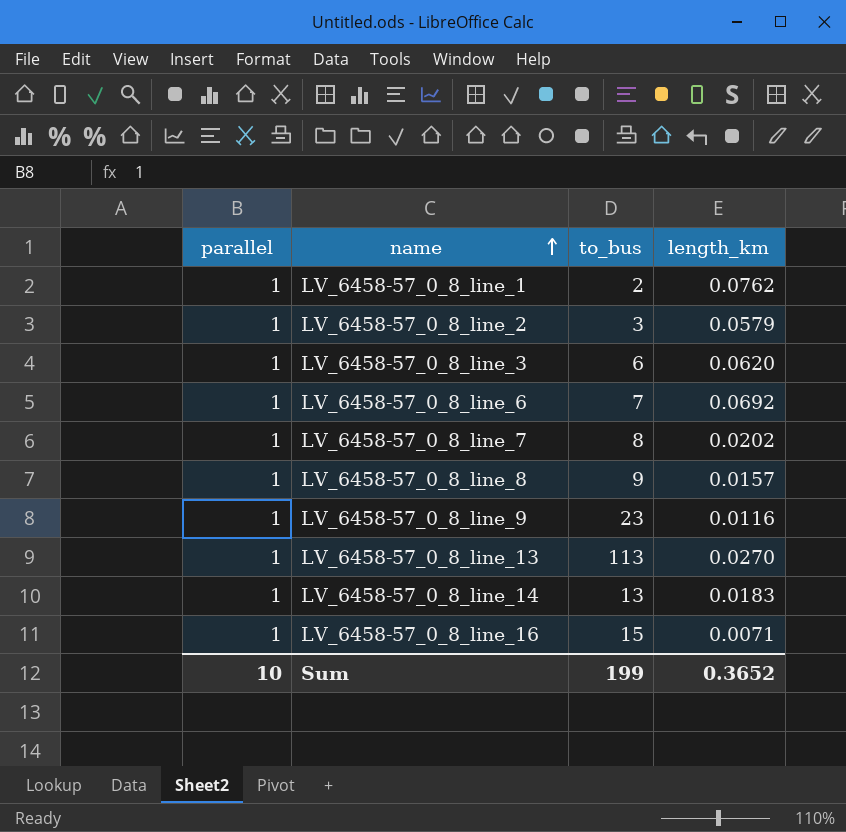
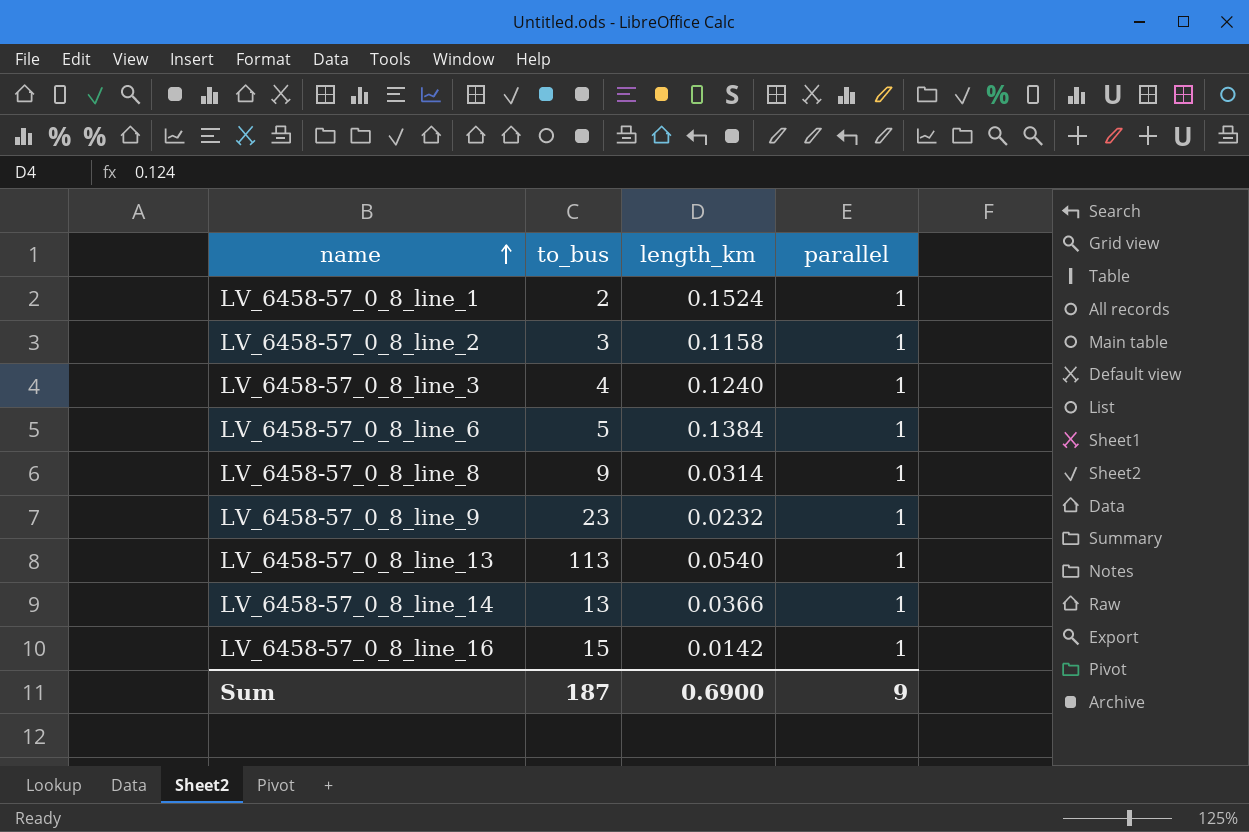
column parallel | position: 1 -> 4
row LV_6458-57_0_8_line_7: 1 | 8 | 0.0202 -> none
LV_6458-57_0_8_line_1 | length_km: 0.0762 -> 0.1524
LV_6458-57_0_8_line_2 | length_km: 0.0579 -> 0.1158
LV_6458-57_0_8_line_3 | to_bus: 6 -> 4
LV_6458-57_0_8_line_3 | length_km: 0.0620 -> 0.1240
LV_6458-57_0_8_line_6 | to_bus: 7 -> 5
LV_6458-57_0_8_line_6 | length_km: 0.0692 -> 0.1384
LV_6458-57_0_8_line_8 | length_km: 0.0157 -> 0.0314
LV_6458-57_0_8_line_9 | length_km: 0.0116 -> 0.0232
LV_6458-57_0_8_line_13 | length_km: 0.0270 -> 0.0540
LV_6458-57_0_8_line_14 | length_km: 0.0183 -> 0.0366
LV_6458-57_0_8_line_16 | length_km: 0.0071 -> 0.0142
Sum | to_bus: 199 -> 187
Sum | length_km: 0.3652 -> 0.6900
Sum | parallel: 10 -> 9

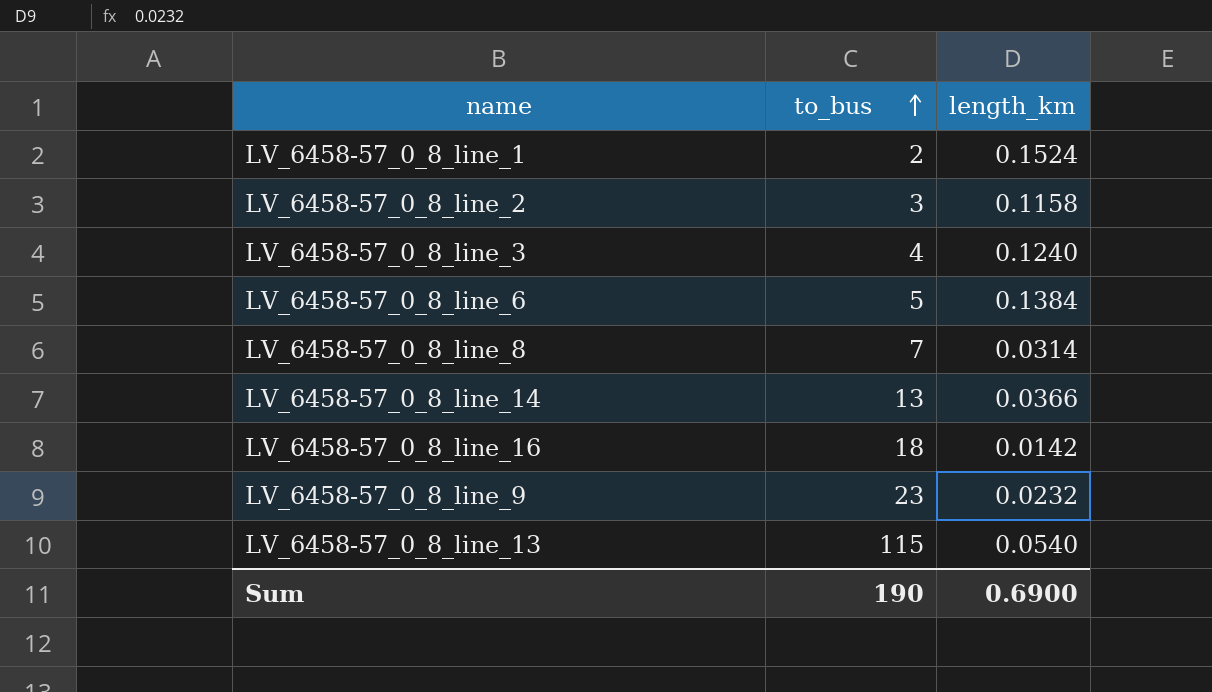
row order: name ascending -> to_bus ascending
column parallel | position: 4 -> none
LV_6458-57_0_8_line_8 | to_bus: 9 -> 7
LV_6458-57_0_8_line_16 | to_bus: 15 -> 18
LV_6458-57_0_8_line_13 | to_bus: 113 -> 115
Sum | to_bus: 187 -> 190

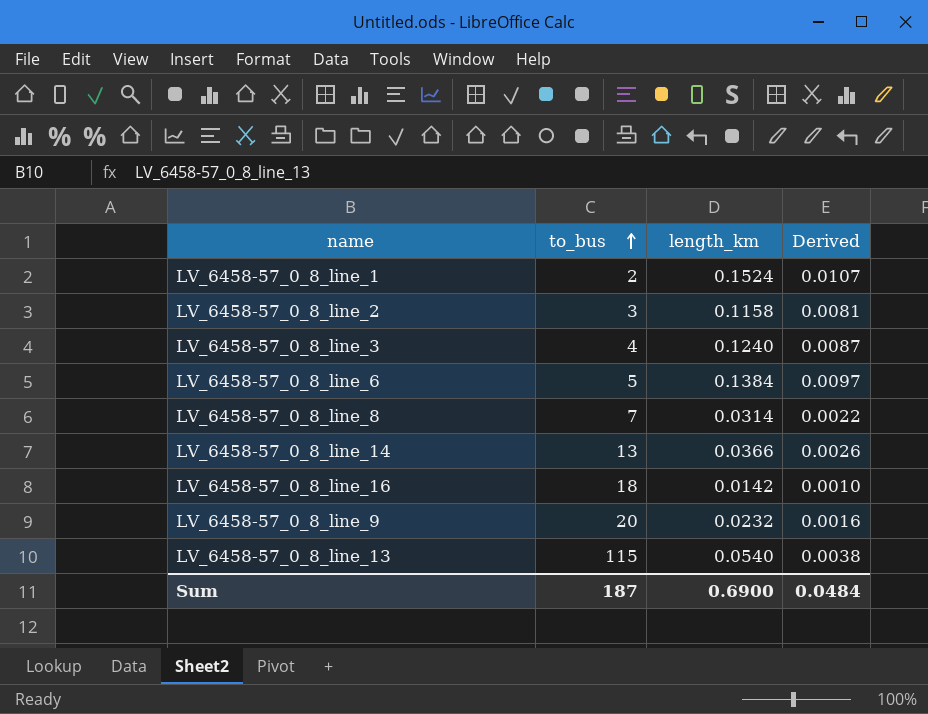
column Derived | formula: none -> [length_km] * 0.07
LV_6458-57_0_8_line_9 | to_bus: 23 -> 20
Sum | to_bus: 190 -> 187

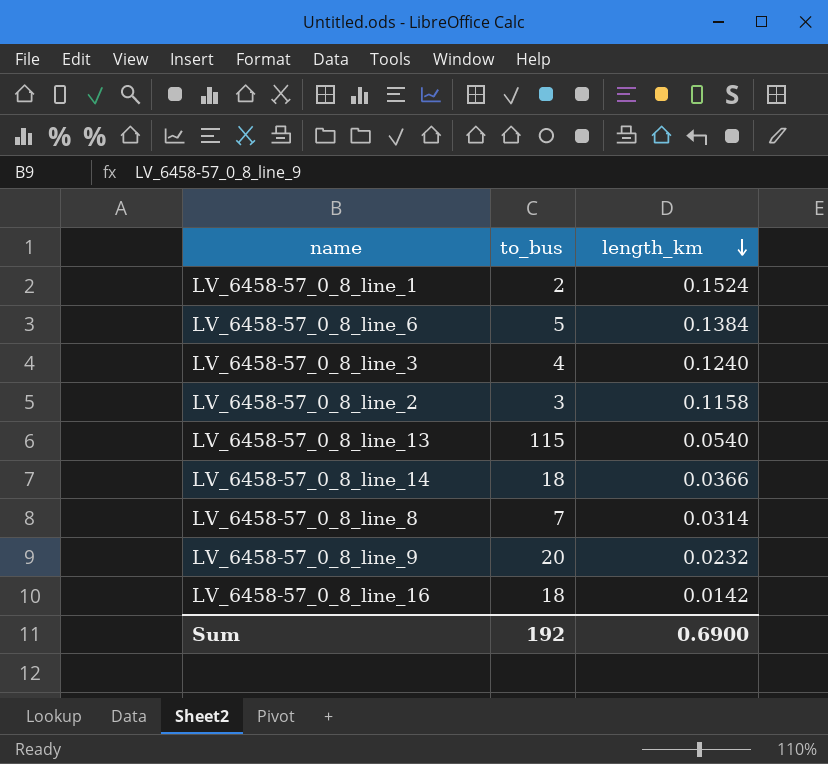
row order: to_bus ascending -> length_km descending
column Derived | formula: [length_km] * 0.07 -> none
LV_6458-57_0_8_line_14 | to_bus: 13 -> 18
Sum | to_bus: 187 -> 192

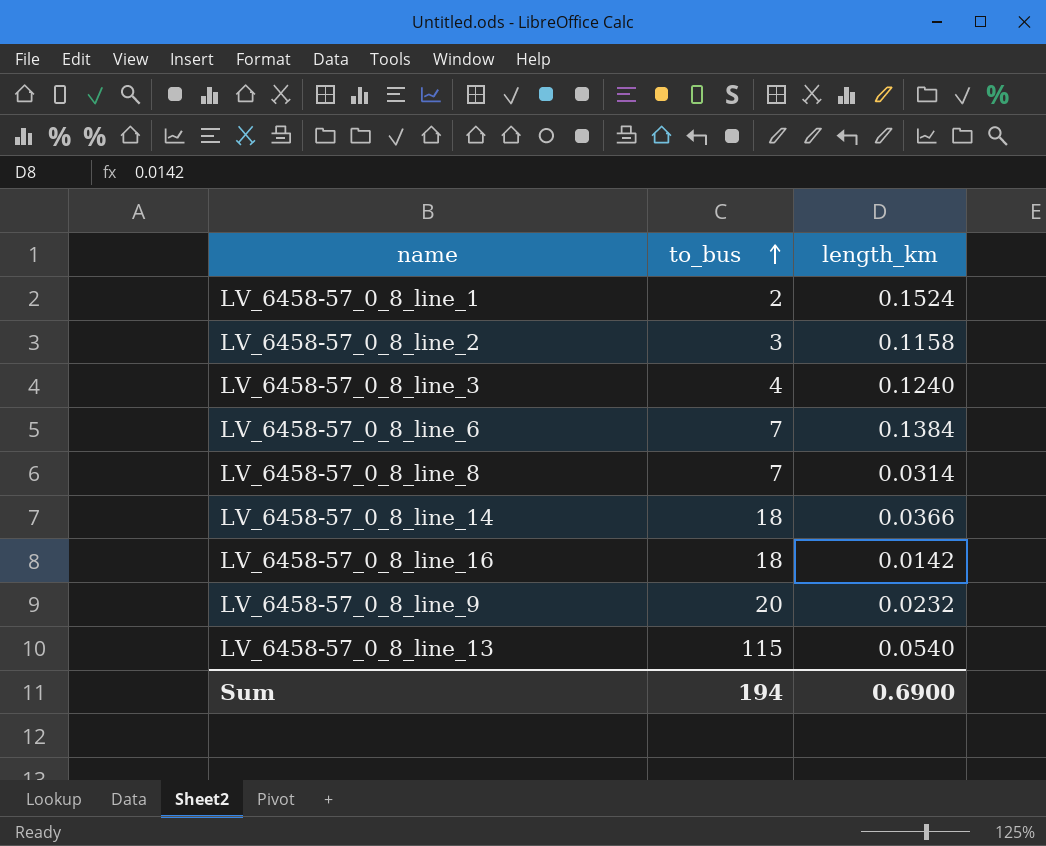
row order: length_km descending -> to_bus ascending
LV_6458-57_0_8_line_6 | to_bus: 5 -> 7
Sum | to_bus: 192 -> 194

